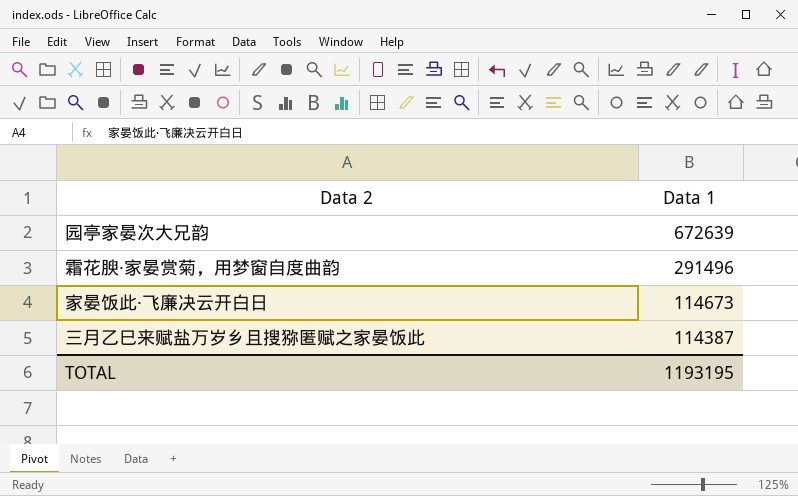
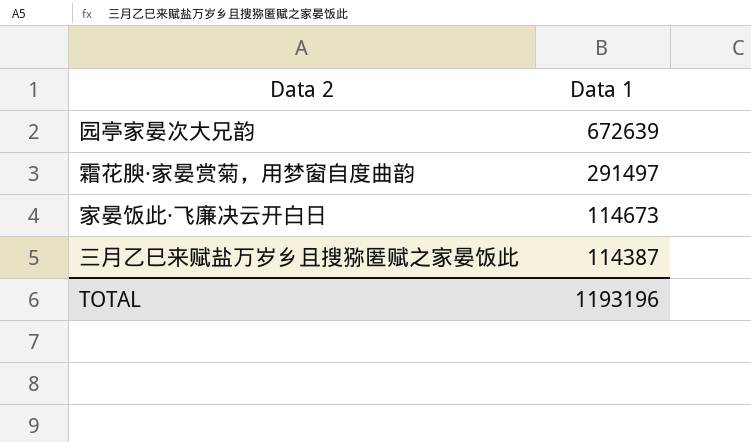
霜花腴·家晏赏菊，用梦窗自度曲韵 | Data 1: 291496 -> 291497
TOTAL | Data 1: 1193195 -> 1193196

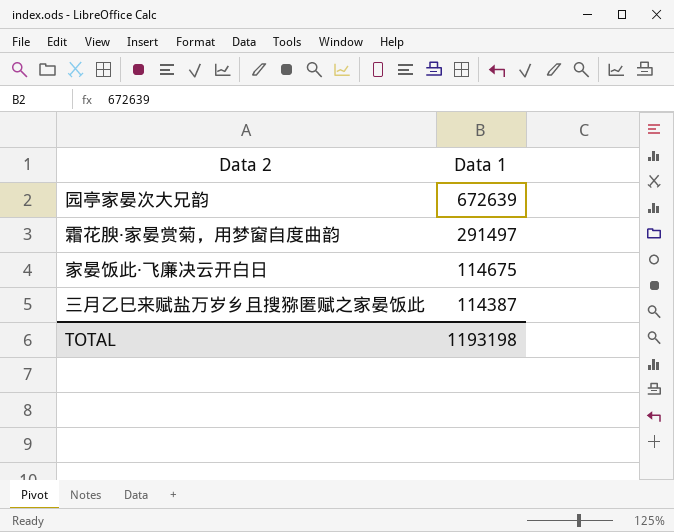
家晏饭此·飞廉决云开白日 | Data 1: 114673 -> 114675
TOTAL | Data 1: 1193196 -> 1193198

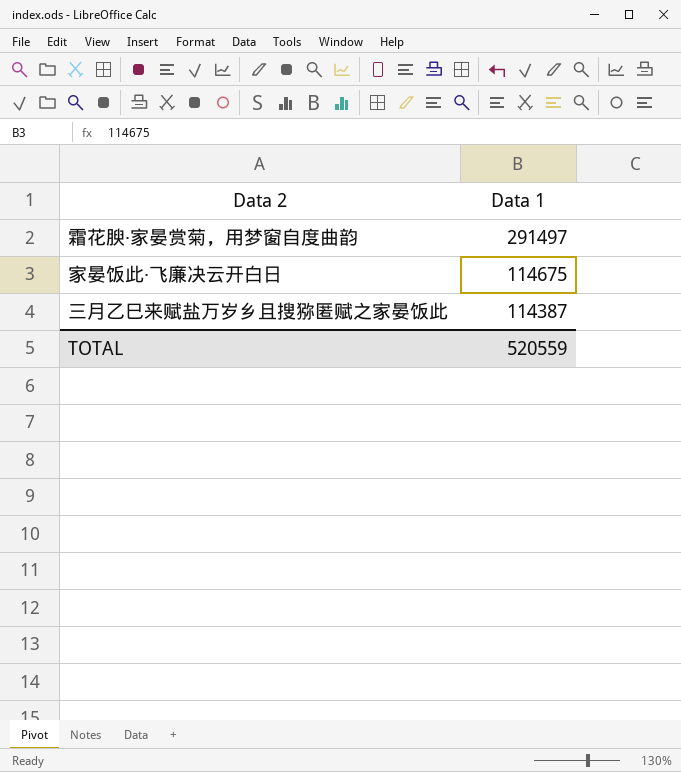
row 园亭家晏次大兄韵: 672639 -> none
TOTAL | Data 1: 1193198 -> 520559

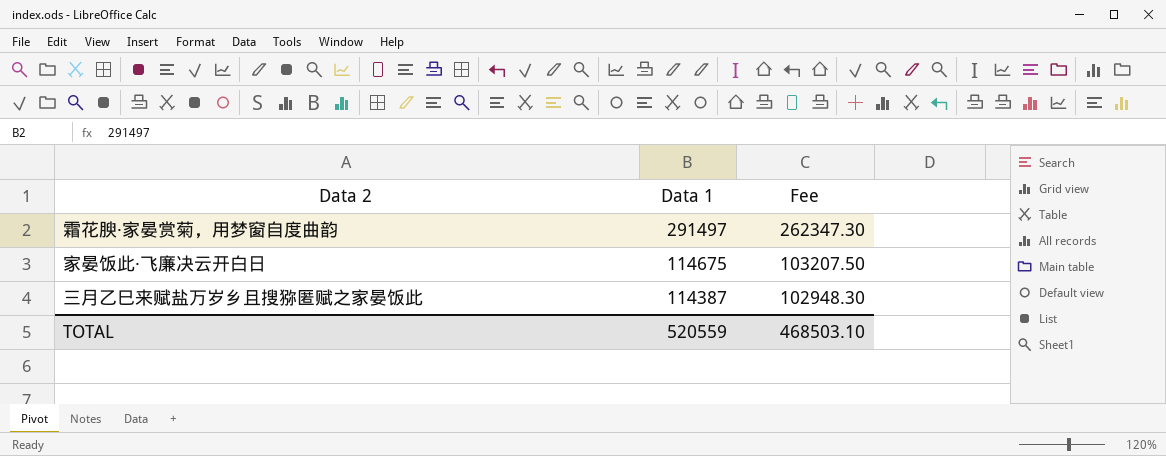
column Fee | formula: none -> [Data 1] * 0.9

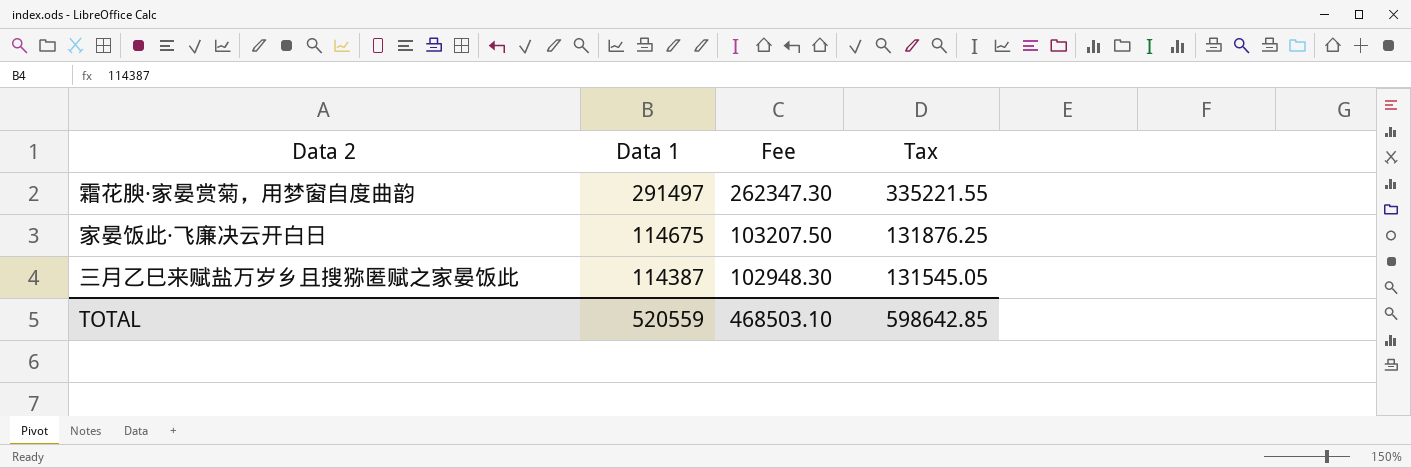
column Tax | formula: none -> [Data 1] * 1.15

